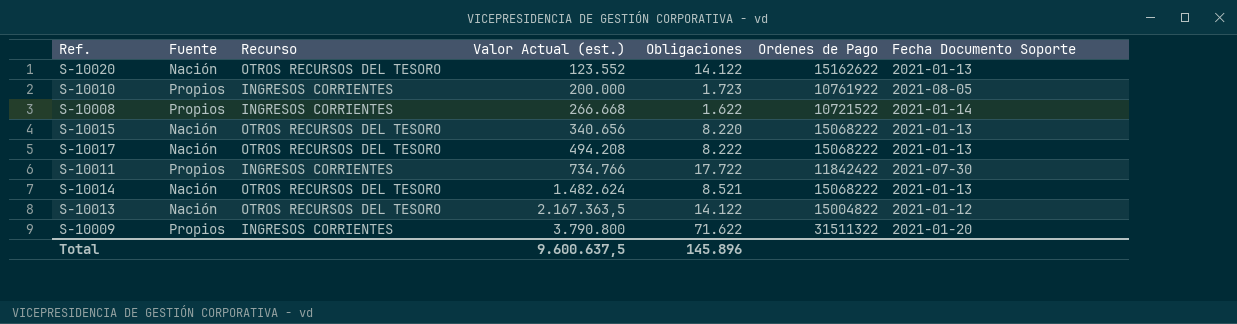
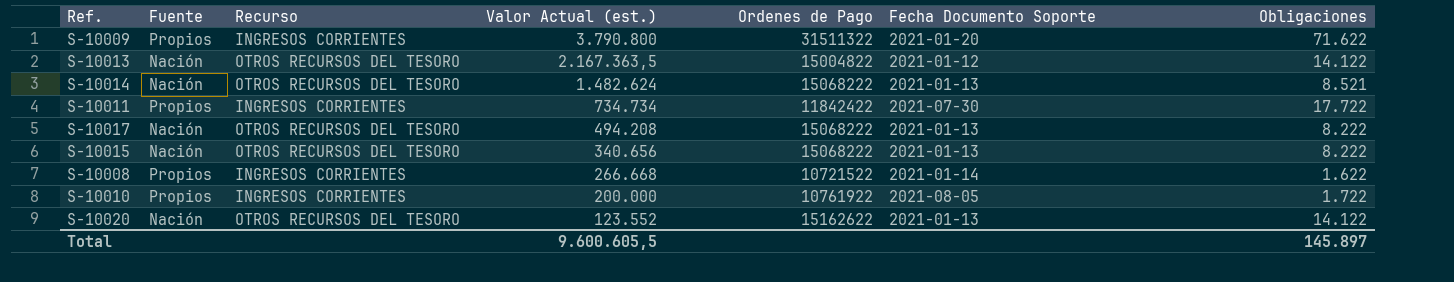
row order: Valor Actual (est.) ascending -> Valor Actual (est.) descending
column Obligaciones | position: 5 -> 7
S-10011 | Valor Actual (est.): 734.766 -> 734.734
S-10015 | Obligaciones: 8.220 -> 8.222
S-10010 | Obligaciones: 1.723 -> 1.722
Total | Valor Actual (est.): 9.600.637,5 -> 9.600.605,5
Total | Obligaciones: 145.896 -> 145.897

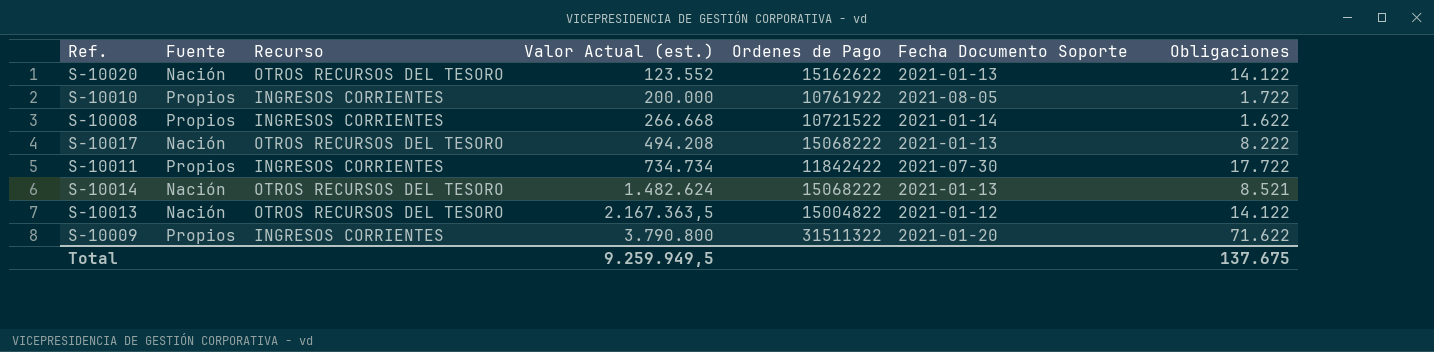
row order: Valor Actual (est.) descending -> Valor Actual (est.) ascending
row S-10015: Nación | OTROS RECURSOS DEL TESORO | 340.656 | 15068222 | 2021-01-13 | 8.222 -> none
Total | Valor Actual (est.): 9.600.605,5 -> 9.259.949,5
Total | Obligaciones: 145.897 -> 137.675

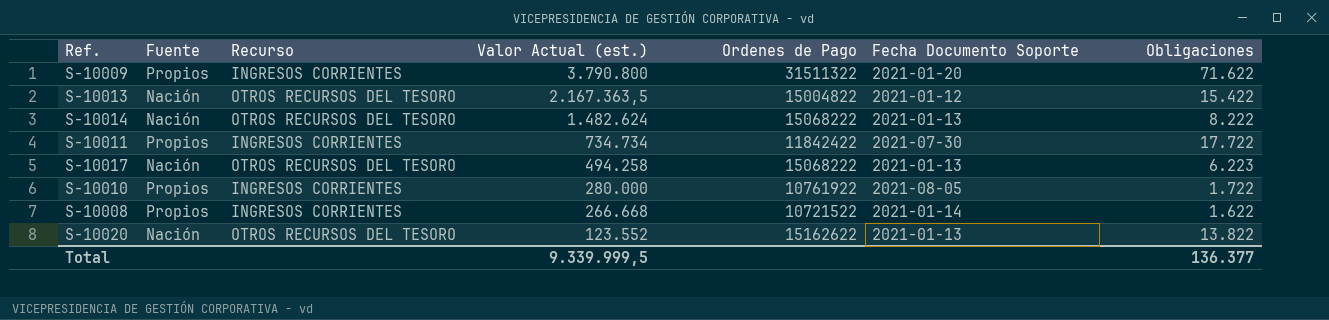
row order: Valor Actual (est.) ascending -> Valor Actual (est.) descending
S-10013 | Obligaciones: 14.122 -> 15.422
S-10014 | Obligaciones: 8.521 -> 8.222
S-10017 | Valor Actual (est.): 494.208 -> 494.258
S-10017 | Obligaciones: 8.222 -> 6.223
S-10010 | Valor Actual (est.): 200.000 -> 280.000
S-10020 | Obligaciones: 14.122 -> 13.822
Total | Valor Actual (est.): 9.259.949,5 -> 9.339.999,5
Total | Obligaciones: 137.675 -> 136.377

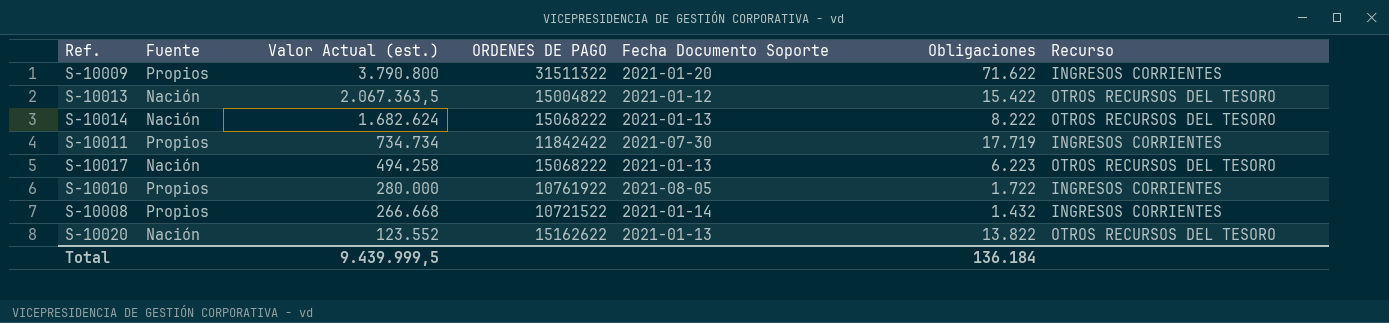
column name: Ordenes de Pago -> ORDENES DE PAGO
column Recurso | position: 3 -> 7
S-10013 | Valor Actual (est.): 2.167.363,5 -> 2.067.363,5
S-10014 | Valor Actual (est.): 1.482.624 -> 1.682.624
S-10011 | Obligaciones: 17.722 -> 17.719
S-10008 | Obligaciones: 1.622 -> 1.432
Total | Valor Actual (est.): 9.339.999,5 -> 9.439.999,5
Total | Obligaciones: 136.377 -> 136.184

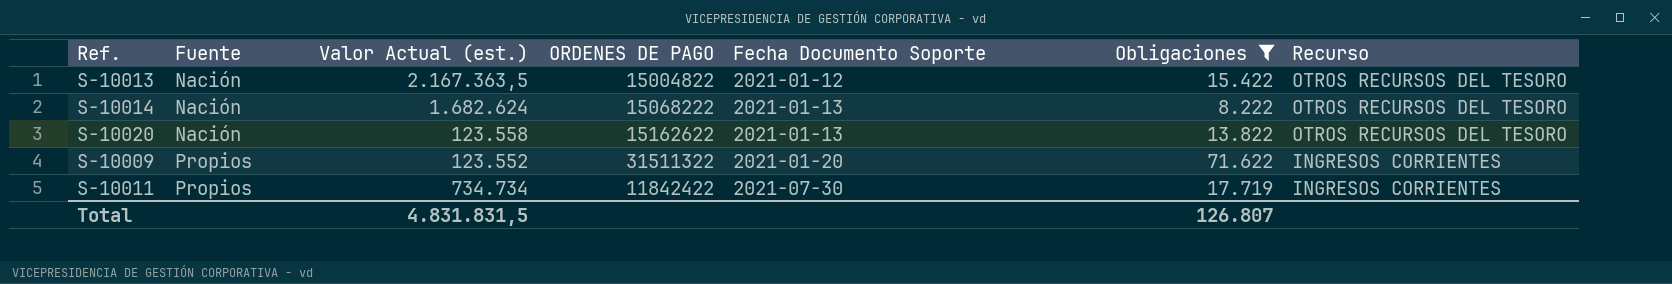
filter: none -> Obligaciones >= 8.222
row order: Valor Actual (est.) descending -> Fuente ascending
S-10013 | Valor Actual (est.): 2.067.363,5 -> 2.167.363,5
S-10020 | Valor Actual (est.): 123.552 -> 123.558
S-10009 | Valor Actual (est.): 3.790.800 -> 123.552
Total | Valor Actual (est.): 9.439.999,5 -> 4.831.831,5
Total | Obligaciones: 136.184 -> 126.807

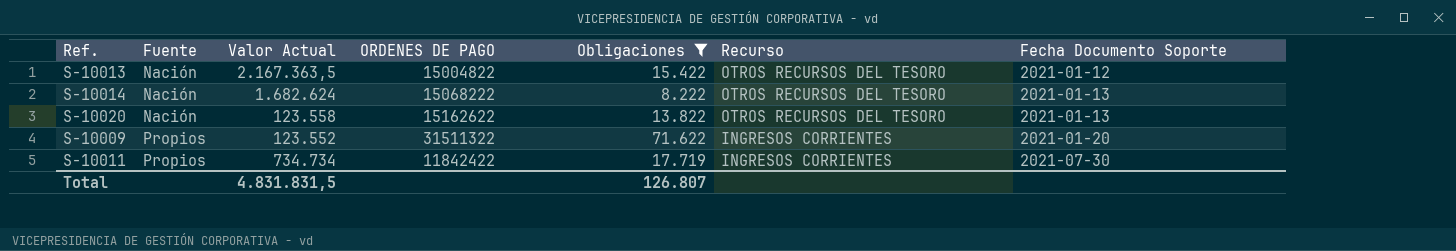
column name: Valor Actual (est.) -> Valor Actual
column Fecha Documento Soporte | position: 5 -> 7

